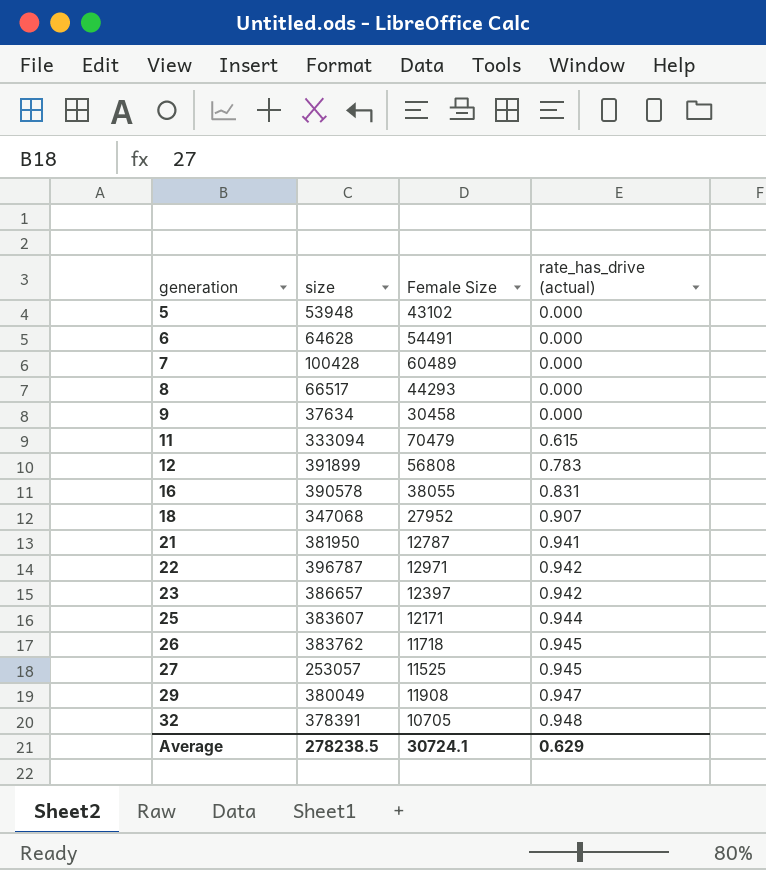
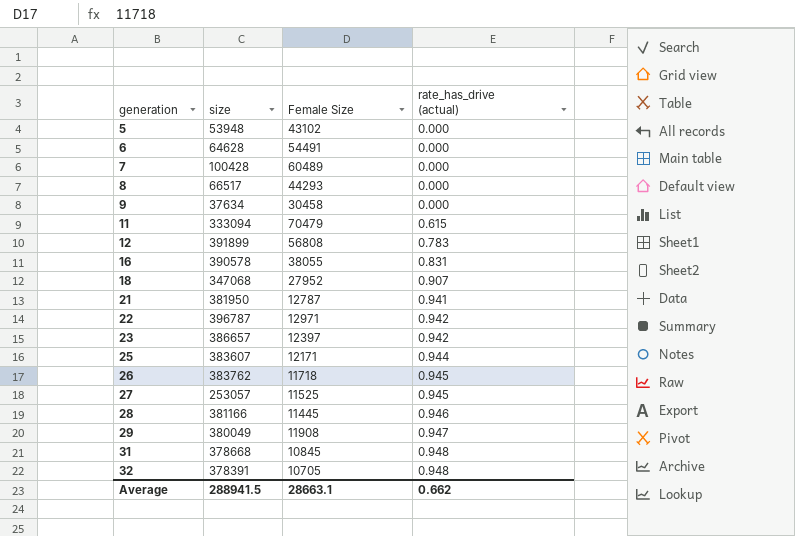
row 28: none -> 381166 | 11445 | 0.946
row 31: none -> 378668 | 10845 | 0.948
Average | size: 278238.5 -> 288941.5
Average | Female Size: 30724.1 -> 28663.1
Average | rate_has_drive (actual): 0.629 -> 0.662

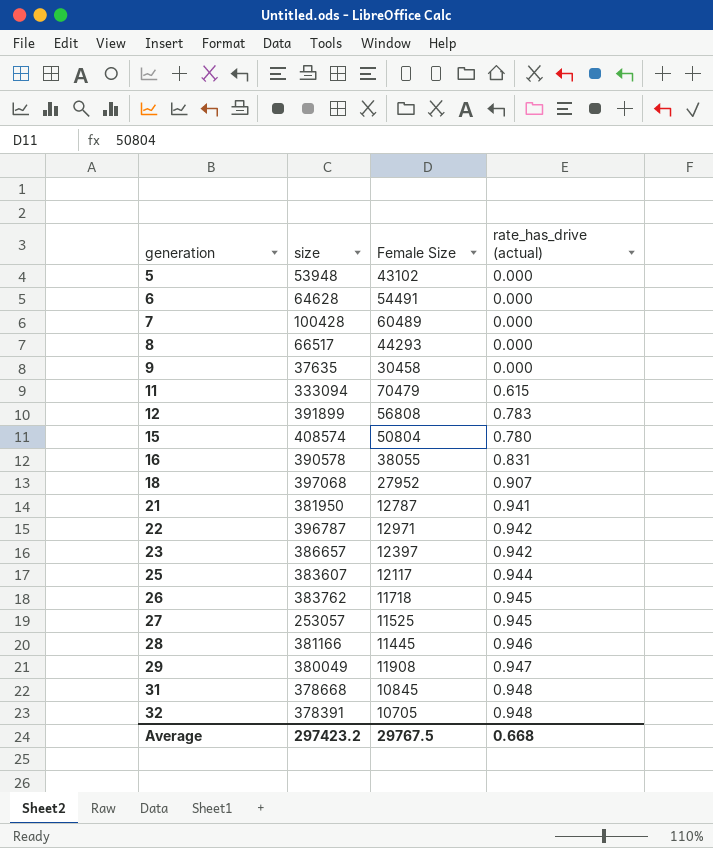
9 | size: 37634 -> 37635
row 15: none -> 408574 | 50804 | 0.780
18 | size: 347068 -> 397068
25 | Female Size: 12171 -> 12117
Average | size: 288941.5 -> 297423.2
Average | Female Size: 28663.1 -> 29767.5
Average | rate_has_drive (actual): 0.662 -> 0.668

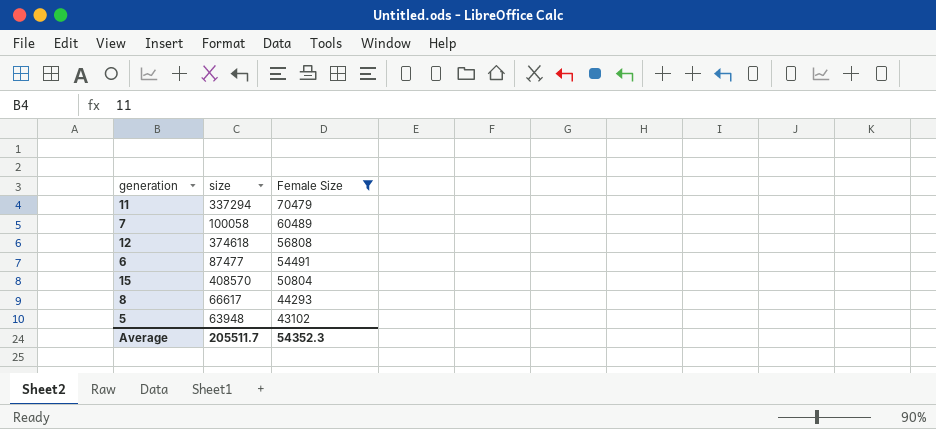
filter: none -> Female Size >= 43102
row order: generation ascending -> Female Size descending
column rate_has_drive (actual) | position: 4 -> none
11 | size: 333094 -> 337294
7 | size: 100428 -> 100058
12 | size: 391899 -> 374618
6 | size: 64628 -> 87477
15 | size: 408574 -> 408570
8 | size: 66517 -> 66617
5 | size: 53948 -> 63948
Average | size: 297423.2 -> 205511.7
Average | Female Size: 29767.5 -> 54352.3

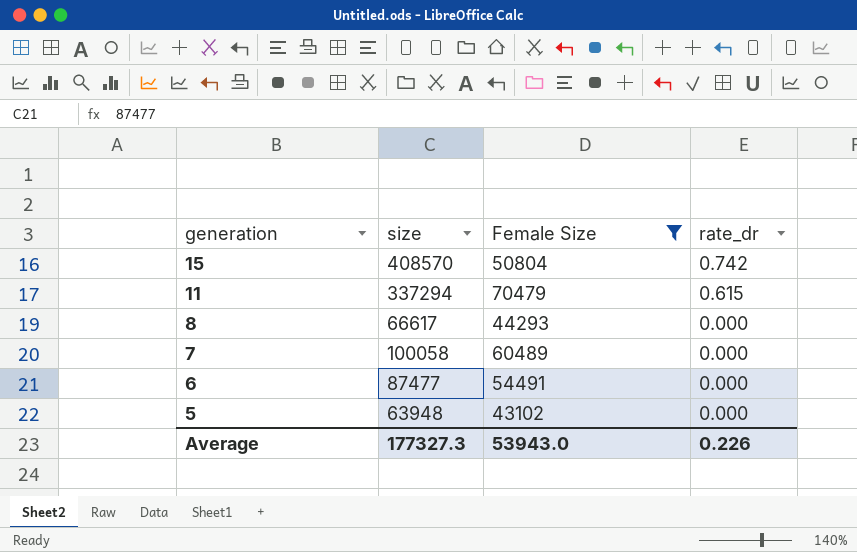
row order: Female Size descending -> generation descending
column rate_dr | position: none -> 4
row 12: 374618 | 56808 -> none
Average | size: 205511.7 -> 177327.3
Average | Female Size: 54352.3 -> 53943.0

